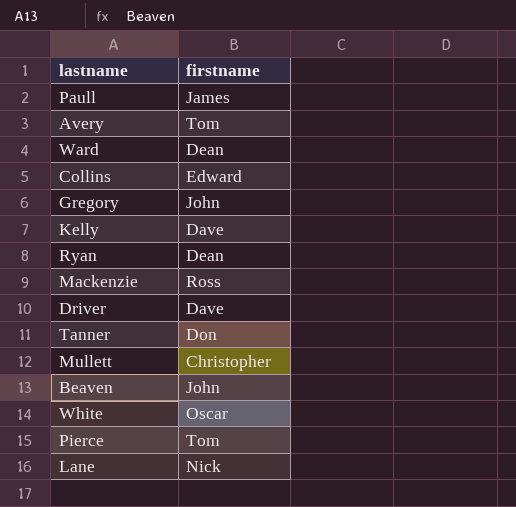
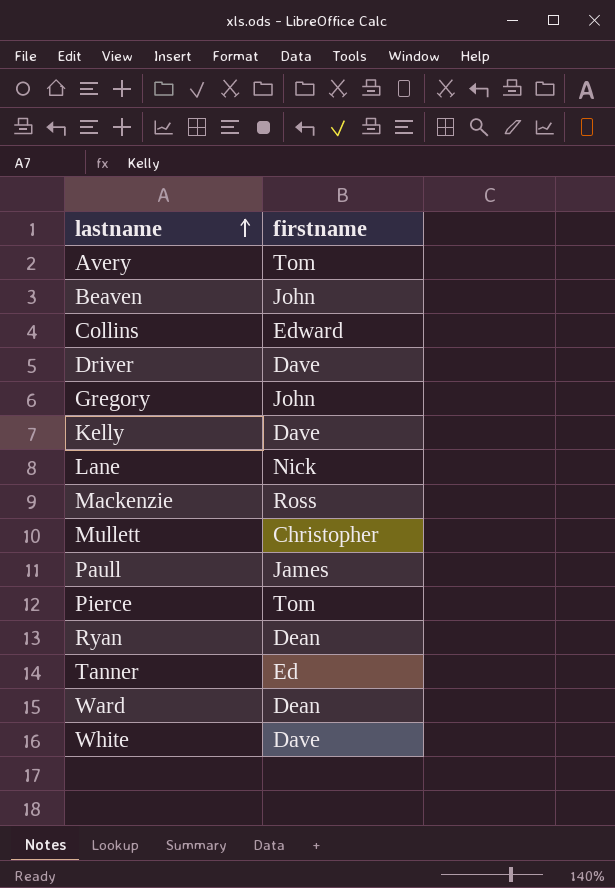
row order: none -> lastname ascending
Tanner | firstname: Don -> Ed
White | firstname: Oscar -> Dave

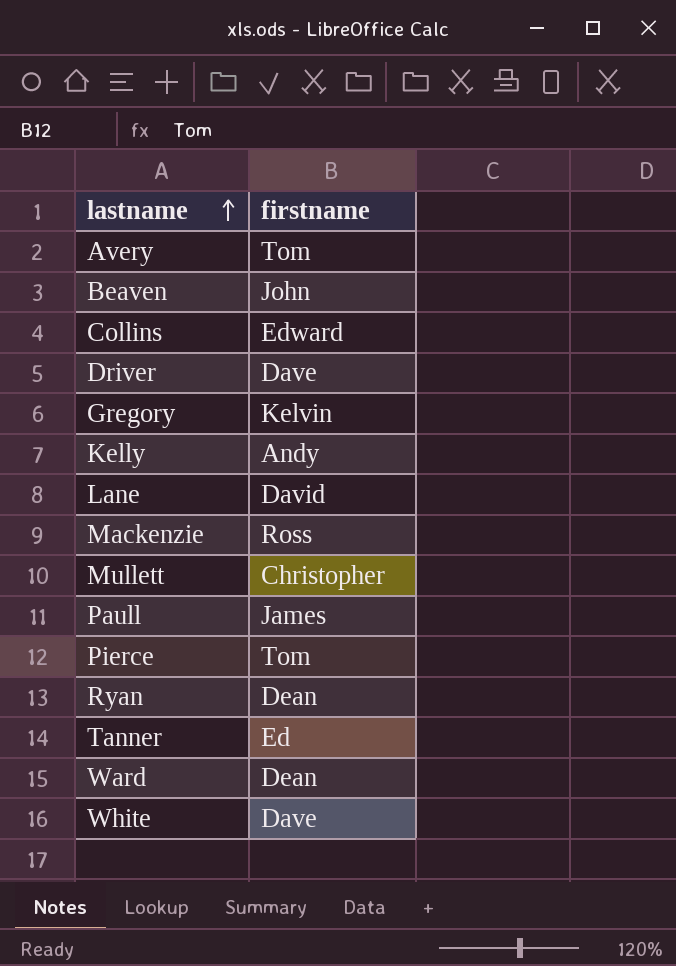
Gregory | firstname: John -> Kelvin
Kelly | firstname: Dave -> Andy
Lane | firstname: Nick -> David

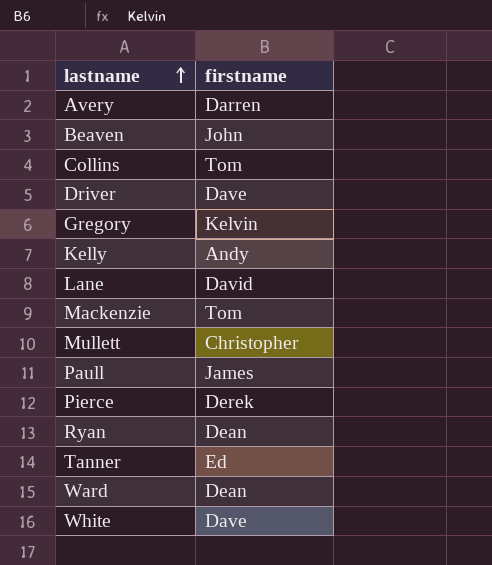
Avery | firstname: Tom -> Darren
Collins | firstname: Edward -> Tom
Mackenzie | firstname: Ross -> Tom
Pierce | firstname: Tom -> Derek

